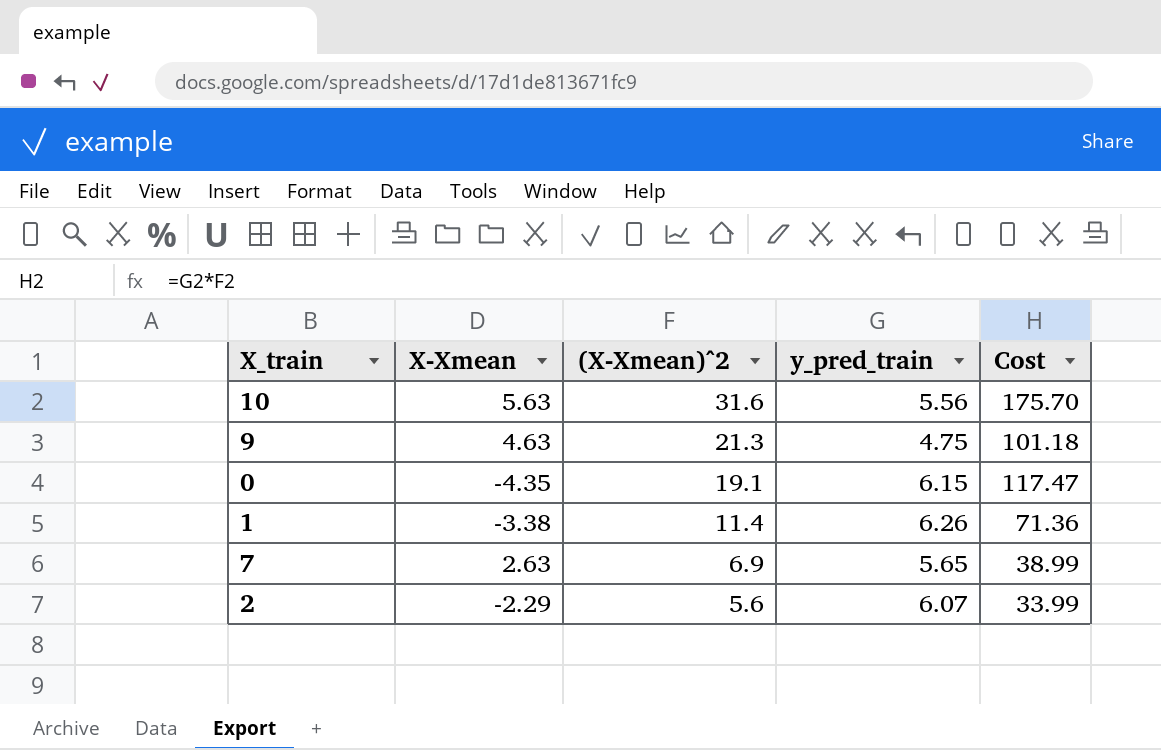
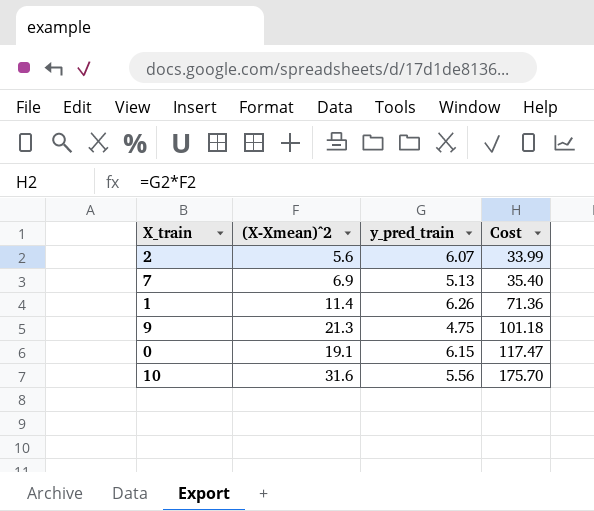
row order: (X-Xmean)^2 descending -> Cost ascending
column X-Xmean | position: 2 -> none
7 | y_pred_train: 5.65 -> 5.13
7 | Cost: 38.99 -> 35.40

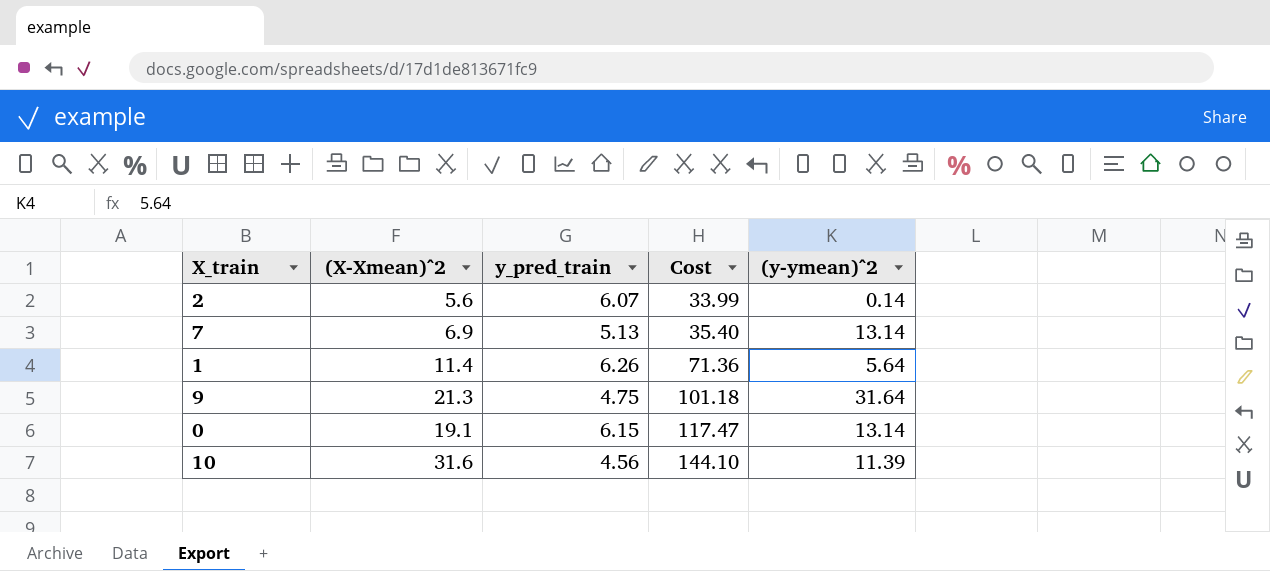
column (y-ymean)^2 | position: none -> 5
10 | y_pred_train: 5.56 -> 4.56
10 | Cost: 175.70 -> 144.10

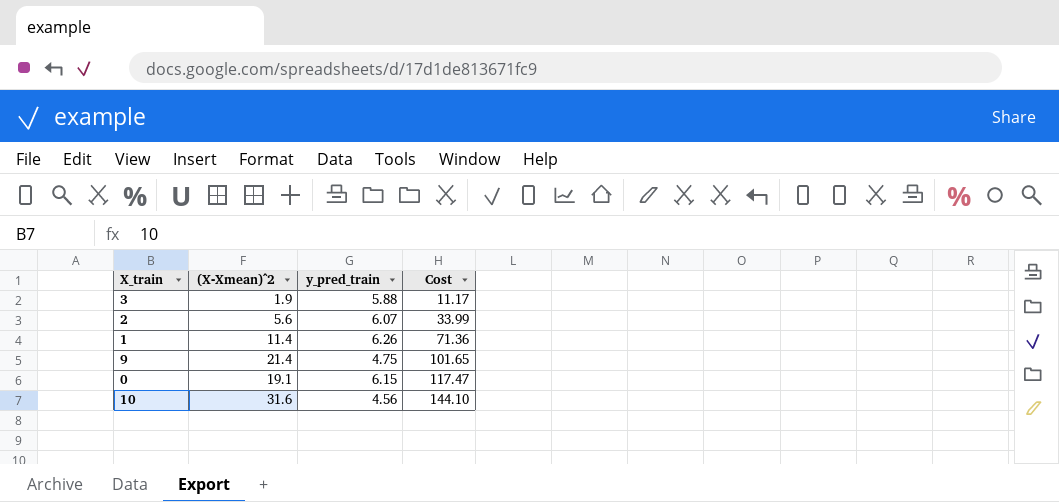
column (y-ymean)^2 | position: 5 -> none
row 7: 6.9 | 5.13 | 35.40 | 13.14 -> none
row 3: none -> 1.9 | 5.88 | 11.17
9 | (X-Xmean)^2: 21.3 -> 21.4
9 | Cost: 101.18 -> 101.65

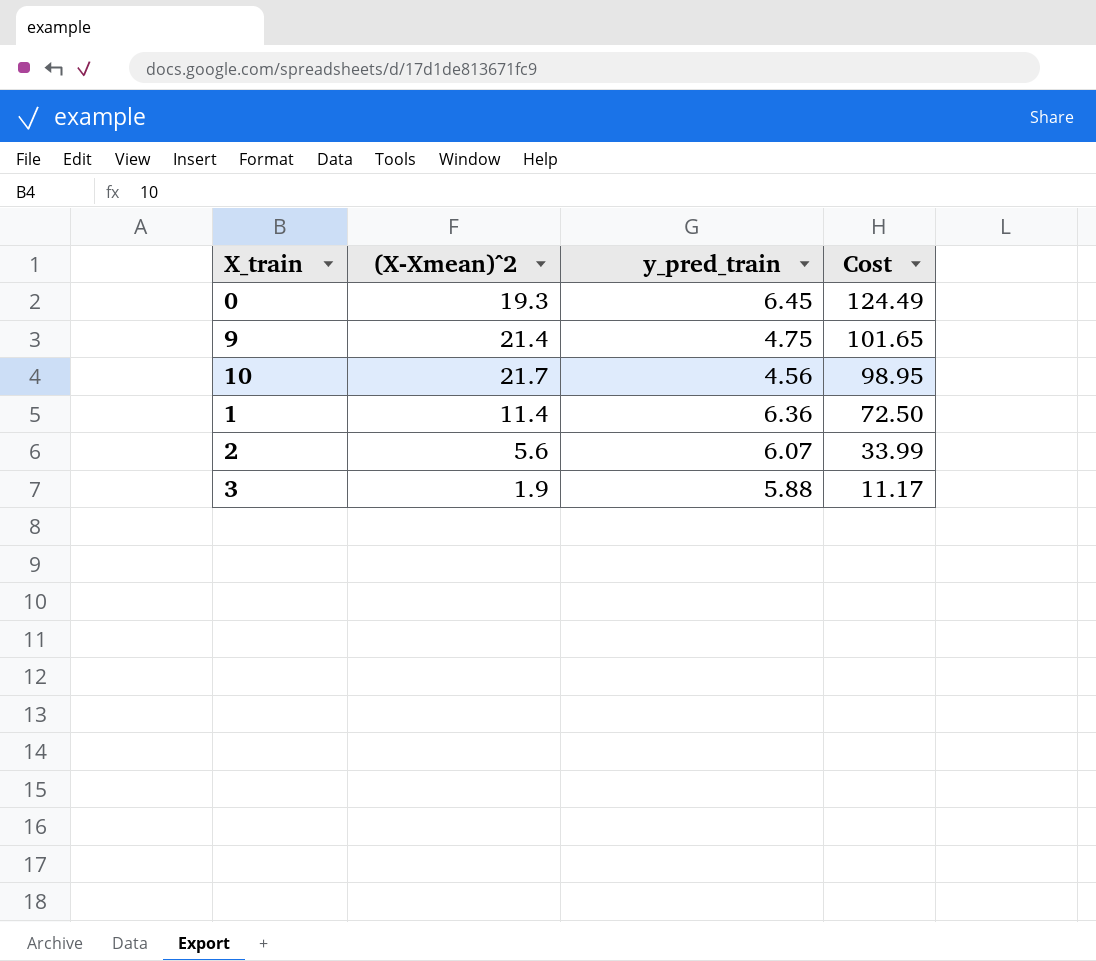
row order: Cost ascending -> Cost descending
0 | (X-Xmean)^2: 19.1 -> 19.3
0 | y_pred_train: 6.15 -> 6.45
0 | Cost: 117.47 -> 124.49
10 | (X-Xmean)^2: 31.6 -> 21.7
10 | Cost: 144.10 -> 98.95
1 | y_pred_train: 6.26 -> 6.36
1 | Cost: 71.36 -> 72.50

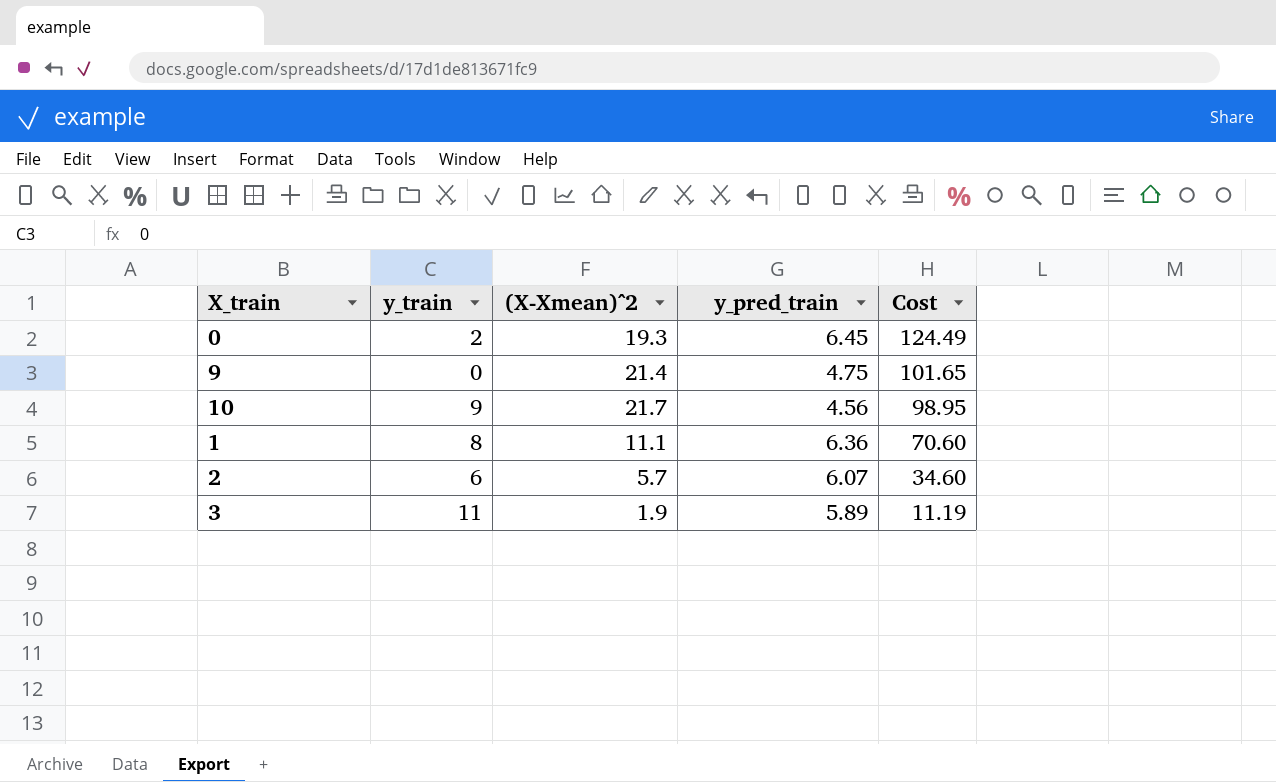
column y_train | position: none -> 2
1 | (X-Xmean)^2: 11.4 -> 11.1
1 | Cost: 72.50 -> 70.60
2 | (X-Xmean)^2: 5.6 -> 5.7
2 | Cost: 33.99 -> 34.60
3 | y_pred_train: 5.88 -> 5.89
3 | Cost: 11.17 -> 11.19

